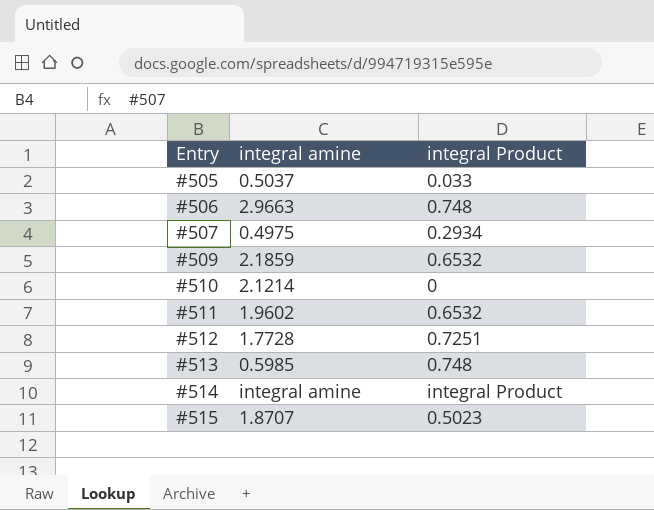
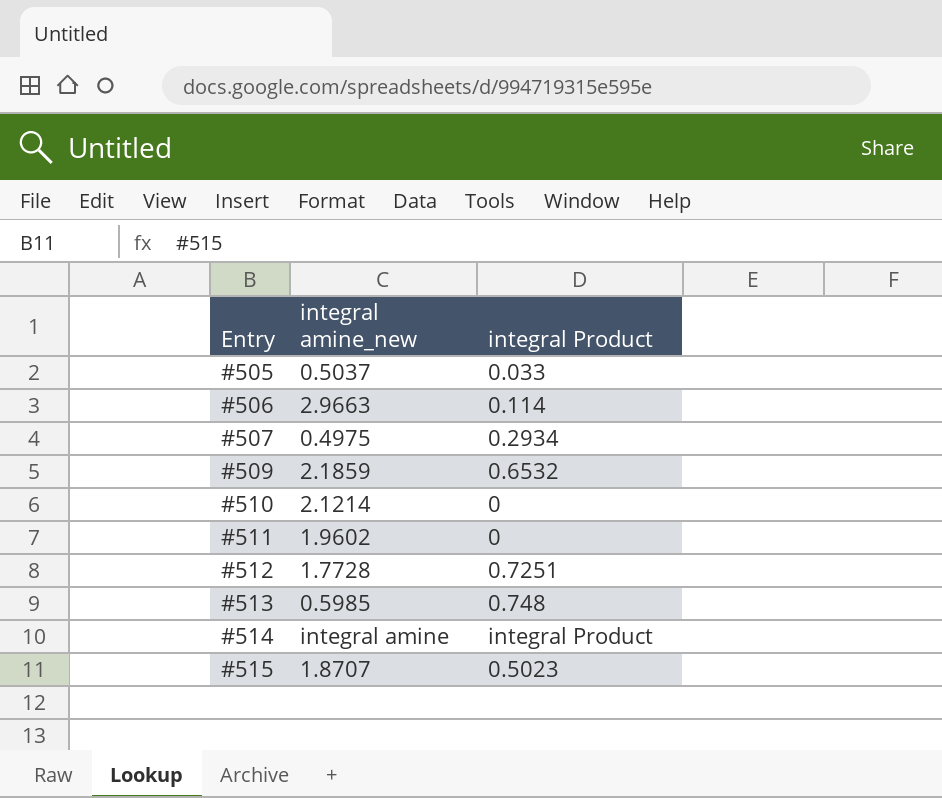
column name: integral amine -> integral amine_new
#506 | integral Product: 0.748 -> 0.114
#511 | integral Product: 0.6532 -> 0

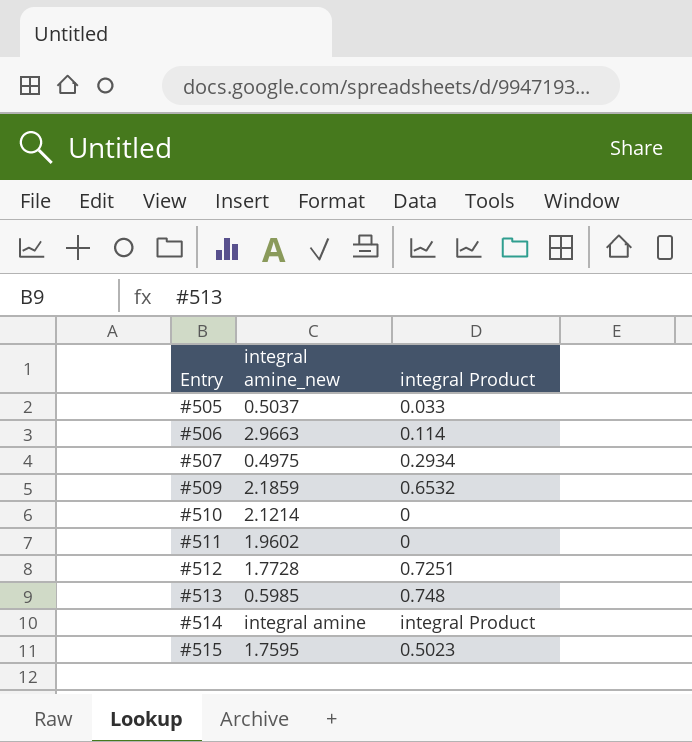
#515 | integral amine_new: 1.8707 -> 1.7595

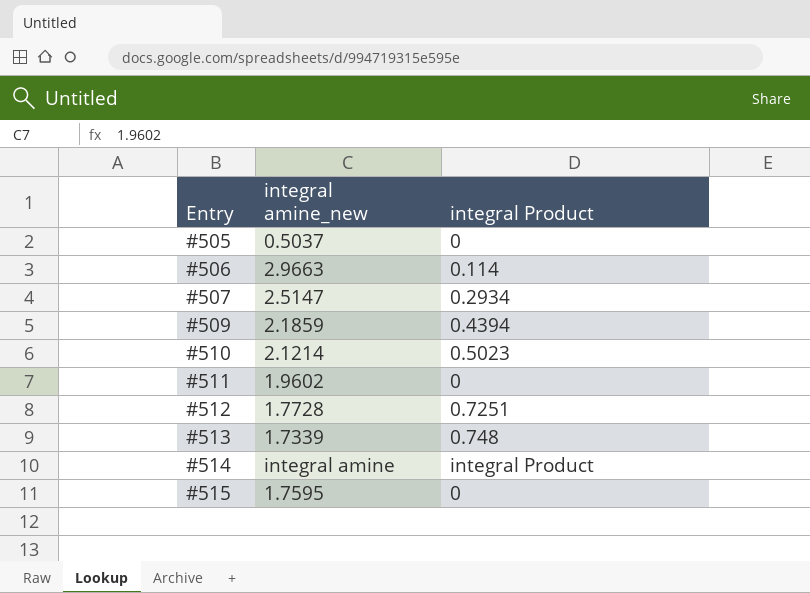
#505 | integral Product: 0.033 -> 0
#507 | integral amine_new: 0.4975 -> 2.5147
#509 | integral Product: 0.6532 -> 0.4394
#510 | integral Product: 0 -> 0.5023
#513 | integral amine_new: 0.5985 -> 1.7339
#515 | integral Product: 0.5023 -> 0

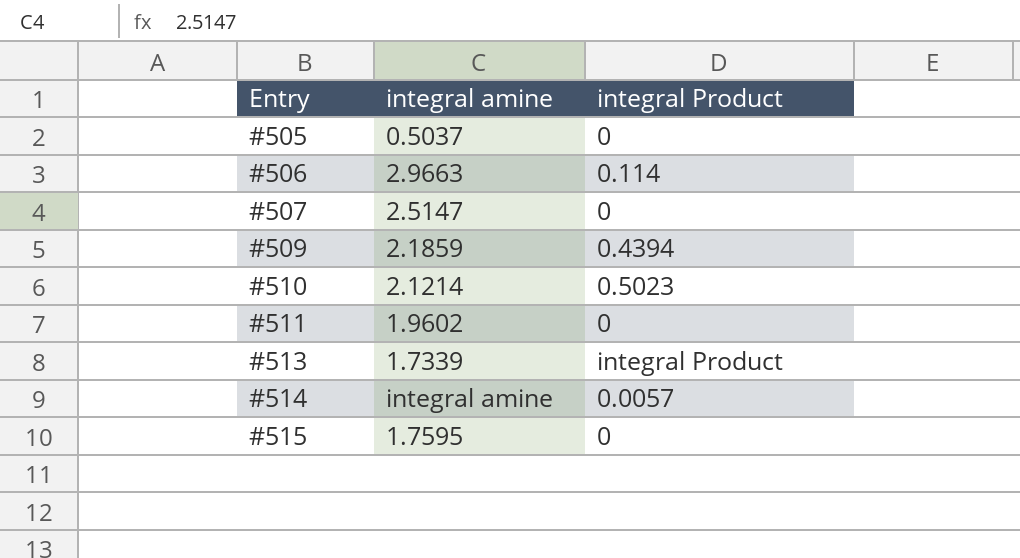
column name: integral amine_new -> integral amine
row #512: 1.7728 | 0.7251 -> none
#507 | integral Product: 0.2934 -> 0
#513 | integral Product: 0.748 -> integral Product
#514 | integral Product: integral Product -> 0.0057

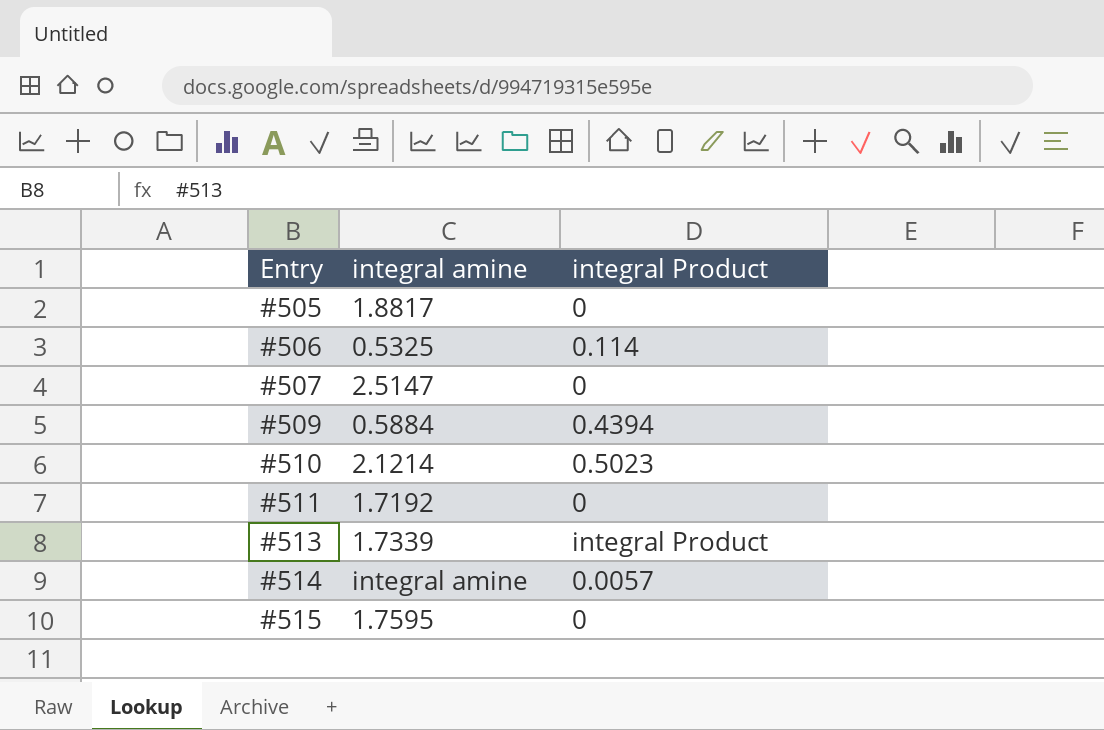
#505 | integral amine: 0.5037 -> 1.8817
#506 | integral amine: 2.9663 -> 0.5325
#509 | integral amine: 2.1859 -> 0.5884
#511 | integral amine: 1.9602 -> 1.7192

